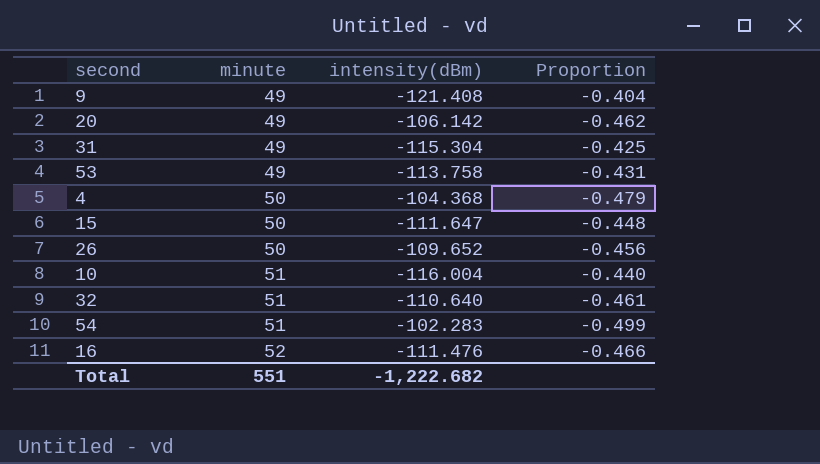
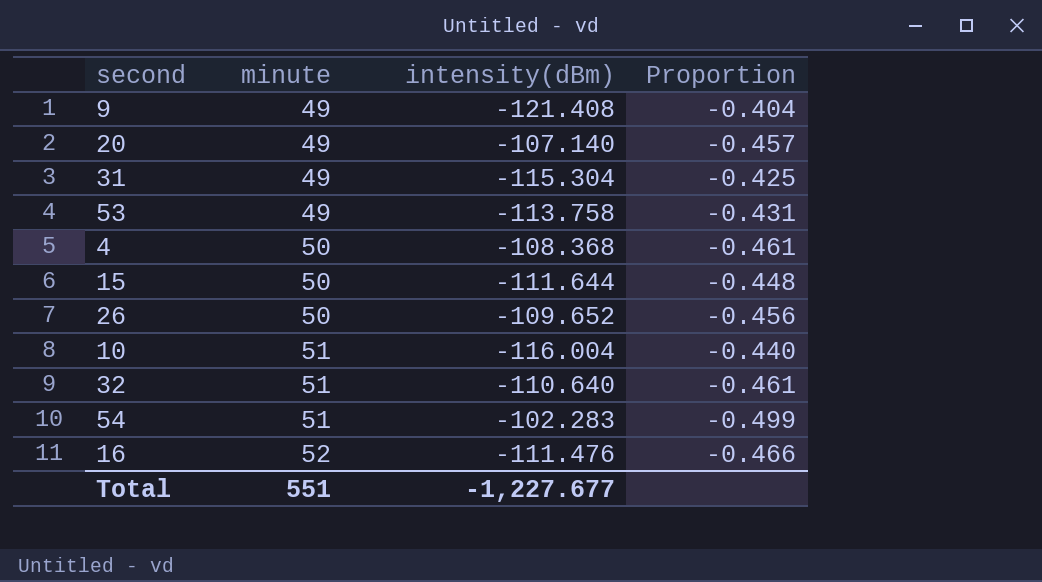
20 | intensity(dBm): -106.142 -> -107.140
20 | Proportion: -0.462 -> -0.457
4 | intensity(dBm): -104.368 -> -108.368
4 | Proportion: -0.479 -> -0.461
15 | intensity(dBm): -111.647 -> -111.644
Total | intensity(dBm): -1,222.682 -> -1,227.677

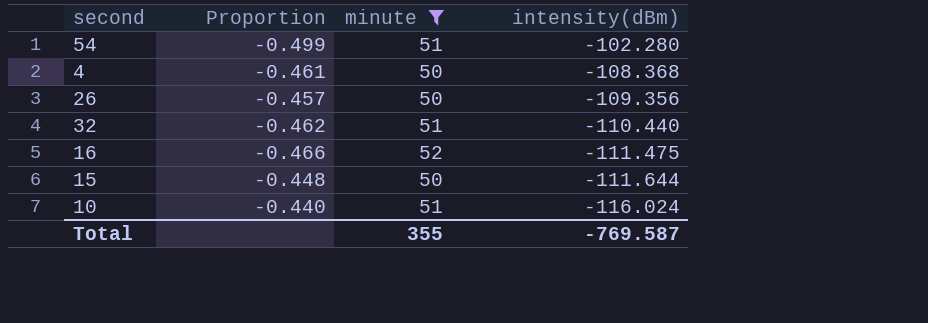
filter: none -> minute != 49
row order: minute ascending -> intensity(dBm) descending
column Proportion | position: 4 -> 2
54 | intensity(dBm): -102.283 -> -102.280
26 | Proportion: -0.456 -> -0.457
26 | intensity(dBm): -109.652 -> -109.356
32 | Proportion: -0.461 -> -0.462
32 | intensity(dBm): -110.640 -> -110.440
16 | intensity(dBm): -111.476 -> -111.475
10 | intensity(dBm): -116.004 -> -116.024
Total | minute: 551 -> 355
Total | intensity(dBm): -1,227.677 -> -769.587

